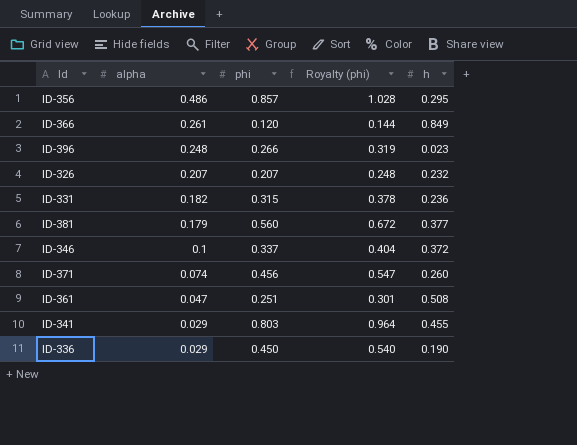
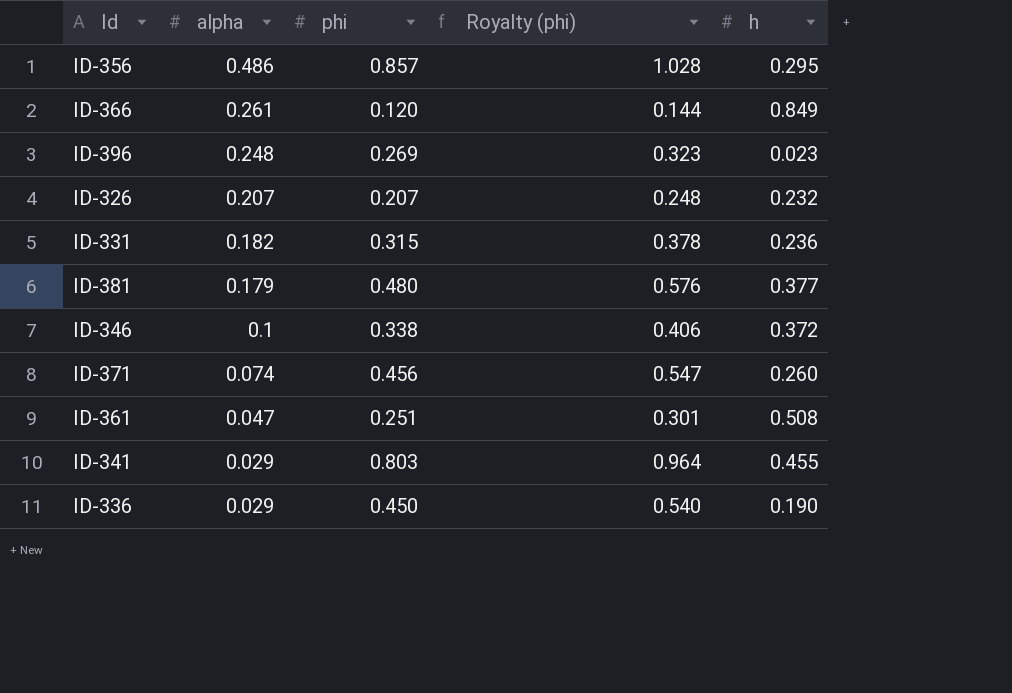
ID-396 | phi: 0.266 -> 0.269
ID-396 | Royalty (phi): 0.319 -> 0.323
ID-381 | phi: 0.560 -> 0.480
ID-381 | Royalty (phi): 0.672 -> 0.576
ID-346 | phi: 0.337 -> 0.338
ID-346 | Royalty (phi): 0.404 -> 0.406

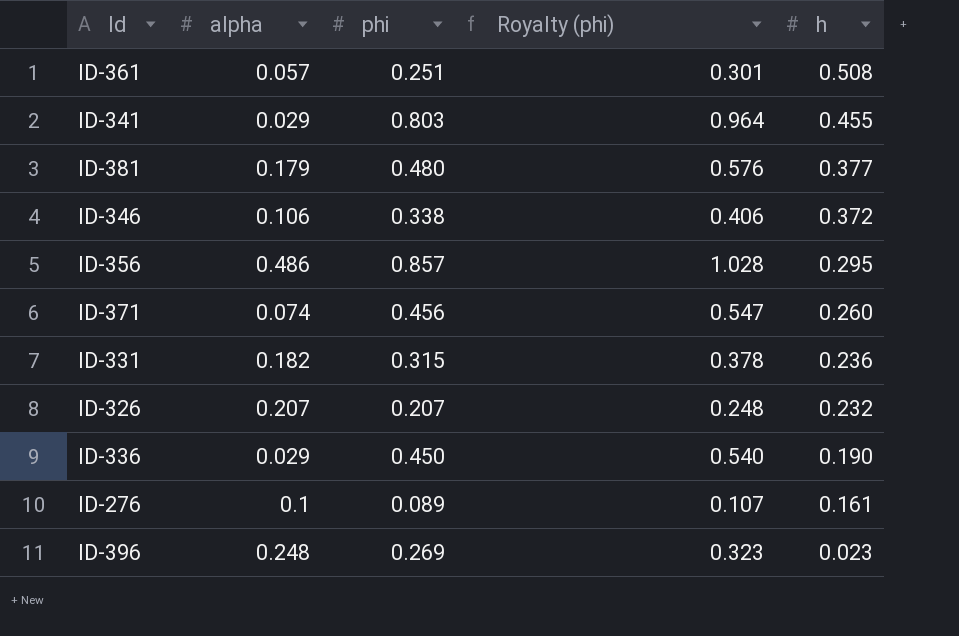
row order: alpha descending -> h descending
row ID-366: 0.261 | 0.120 | 0.144 | 0.849 -> none
ID-361 | alpha: 0.047 -> 0.057
ID-346 | alpha: 0.1 -> 0.106
row ID-276: none -> 0.1 | 0.089 | 0.107 | 0.161

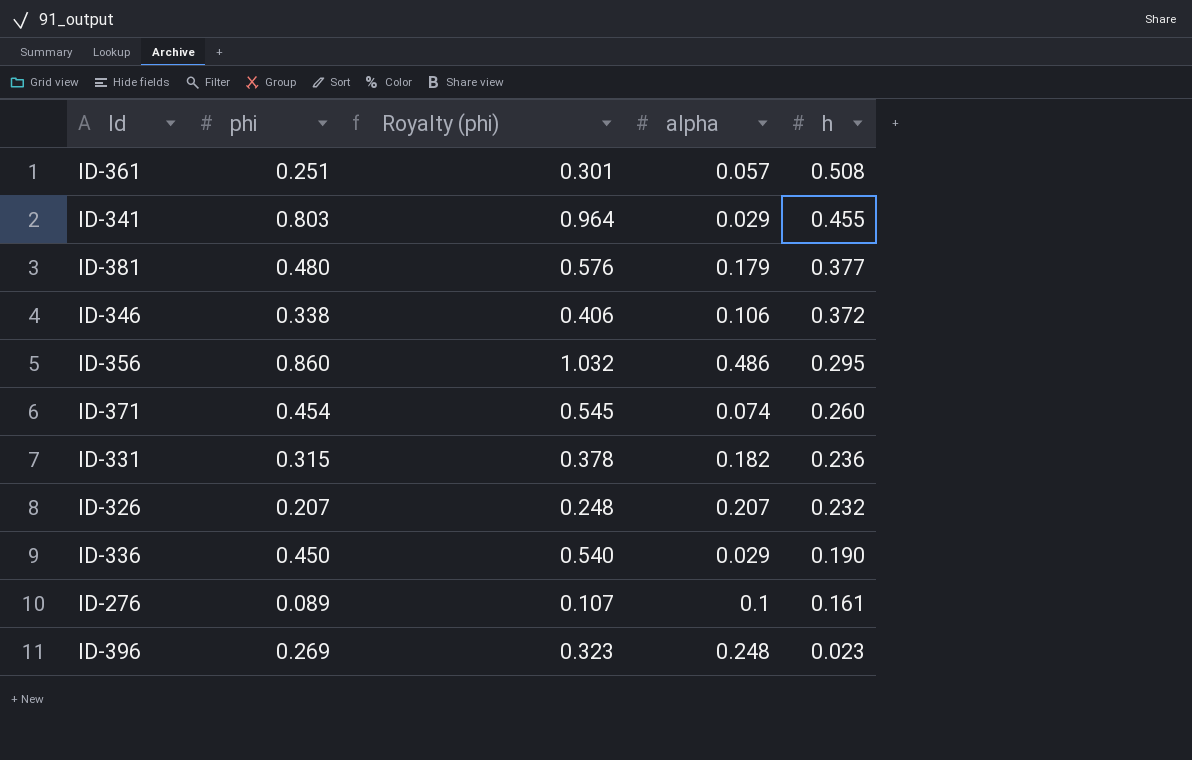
column alpha | position: 2 -> 4
ID-356 | phi: 0.857 -> 0.860
ID-356 | Royalty (phi): 1.028 -> 1.032
ID-371 | phi: 0.456 -> 0.454
ID-371 | Royalty (phi): 0.547 -> 0.545

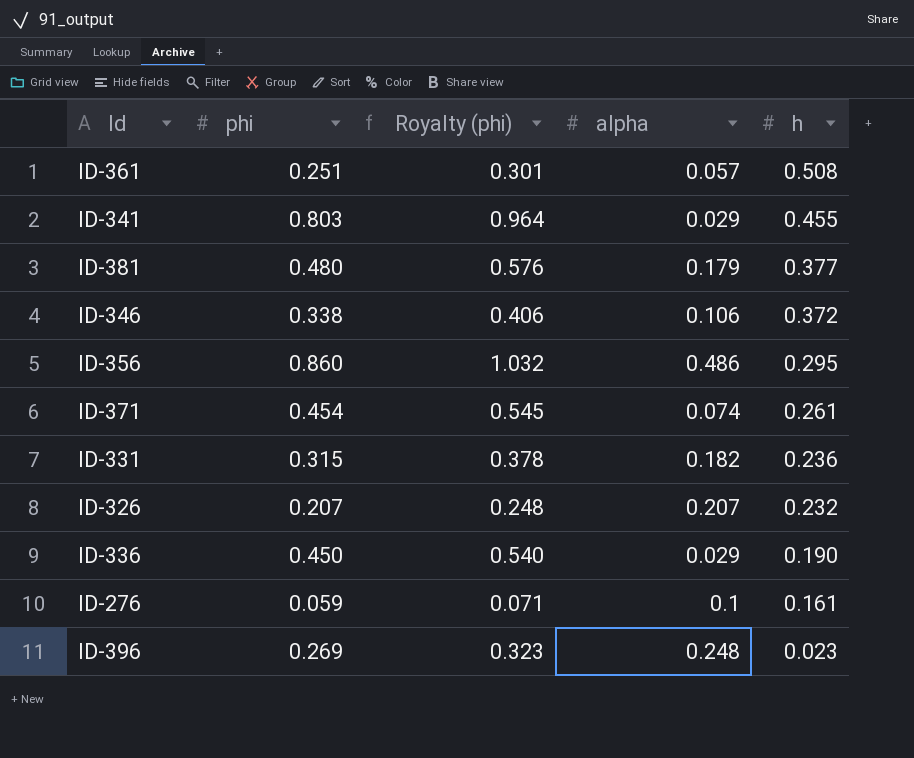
ID-371 | h: 0.260 -> 0.261
ID-276 | phi: 0.089 -> 0.059
ID-276 | Royalty (phi): 0.107 -> 0.071

